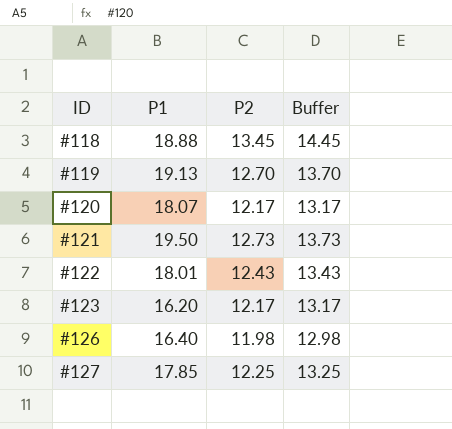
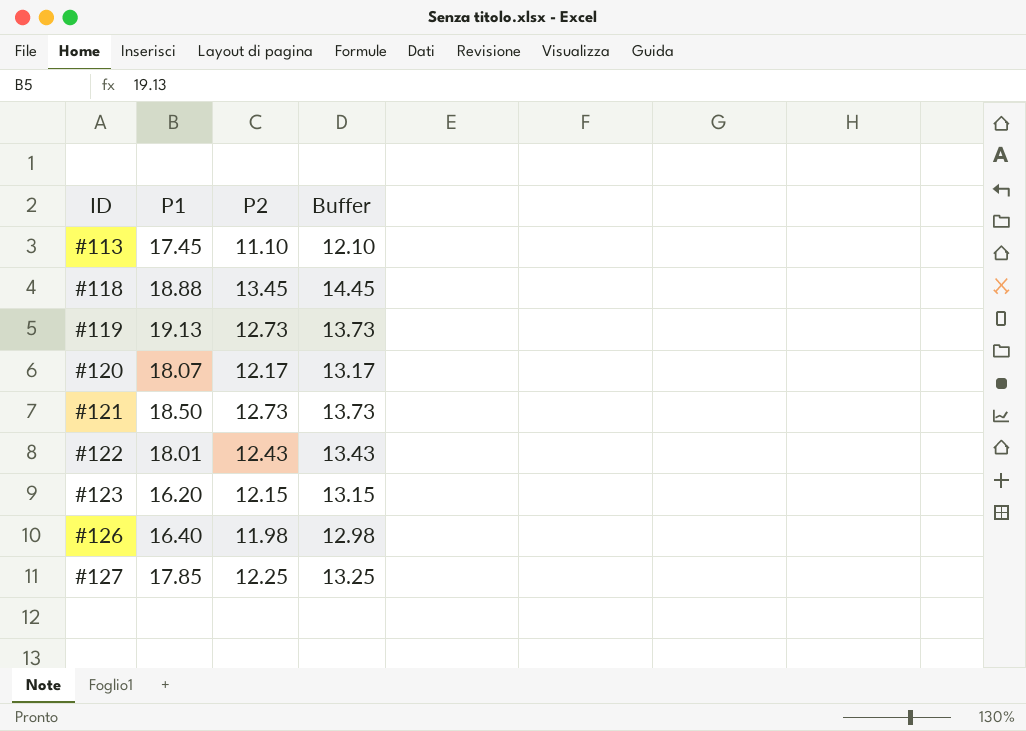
row #113: none -> 17.45 | 11.10 | 12.10
#119 | P2: 12.70 -> 12.73
#119 | Buffer: 13.70 -> 13.73
#121 | P1: 19.50 -> 18.50
#123 | P2: 12.17 -> 12.15
#123 | Buffer: 13.17 -> 13.15

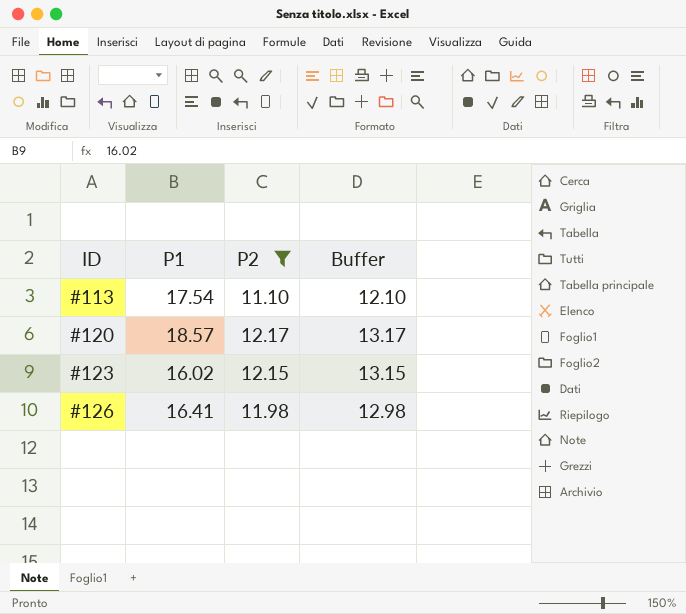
filter: none -> P2 <= 12.17
#113 | P1: 17.45 -> 17.54
#120 | P1: 18.07 -> 18.57
#123 | P1: 16.20 -> 16.02
#126 | P1: 16.40 -> 16.41

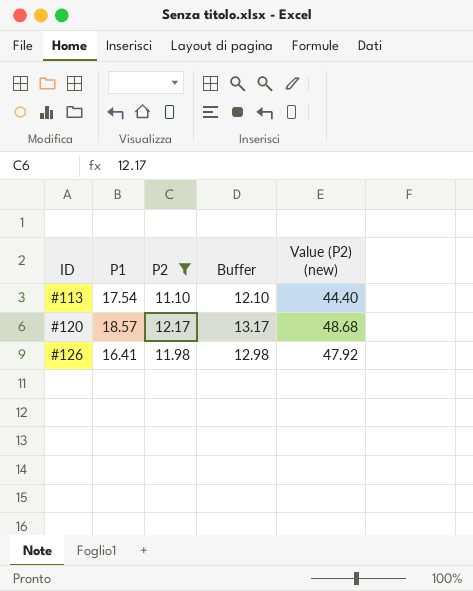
column Value (P2) (new) | formula: none -> [P2] * 4
row #123: 16.02 | 12.15 | 13.15 -> none

